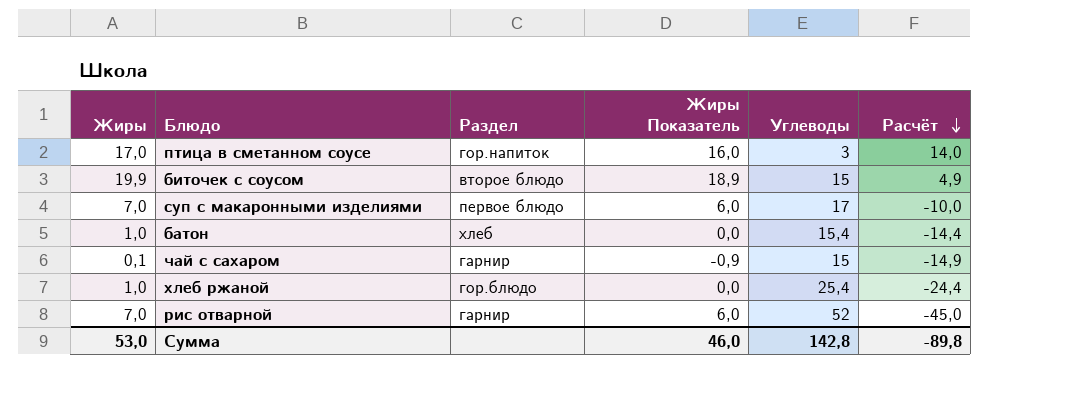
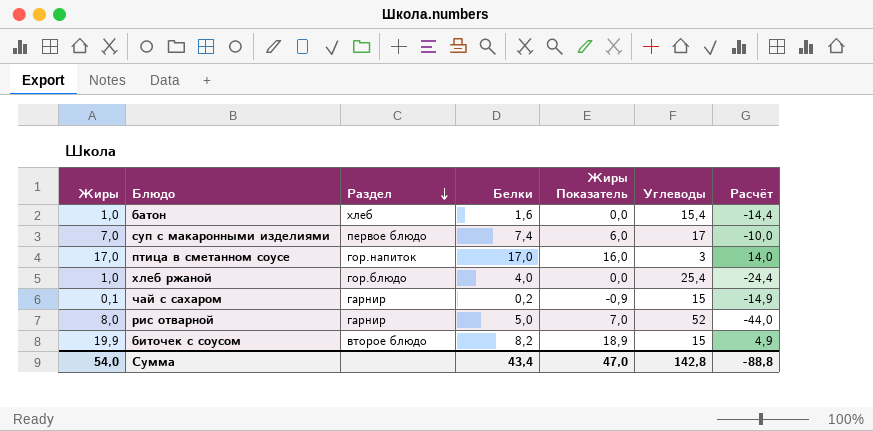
row order: Расчёт descending -> Раздел descending
column Белки | position: none -> 4
рис отварной | Жиры: 7,0 -> 8,0
рис отварной | Жиры Показатель: 6,0 -> 7,0
рис отварной | Расчёт: -45,0 -> -44,0
Сумма | Жиры: 53,0 -> 54,0
Сумма | Жиры Показатель: 46,0 -> 47,0
Сумма | Расчёт: -89,8 -> -88,8

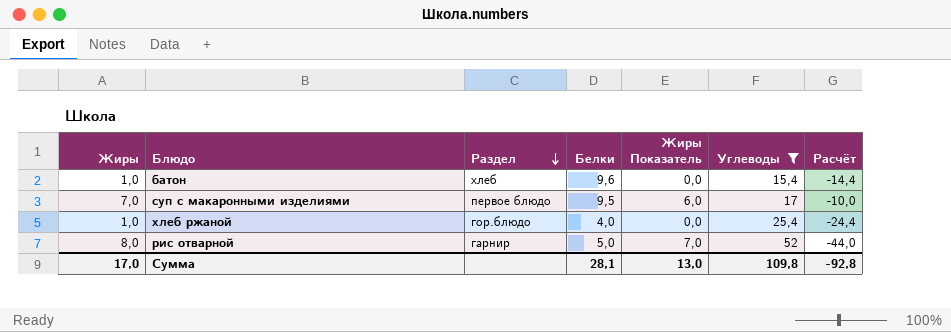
filter: none -> Углеводы >= 15,4
батон | Белки: 1,6 -> 9,6
суп с макаронными изделиями | Белки: 7,4 -> 9,5
Сумма | Жиры: 54,0 -> 17,0
Сумма | Белки: 43,4 -> 28,1
Сумма | Жиры Показатель: 47,0 -> 13,0
Сумма | Углеводы: 142,8 -> 109,8
Сумма | Расчёт: -88,8 -> -92,8

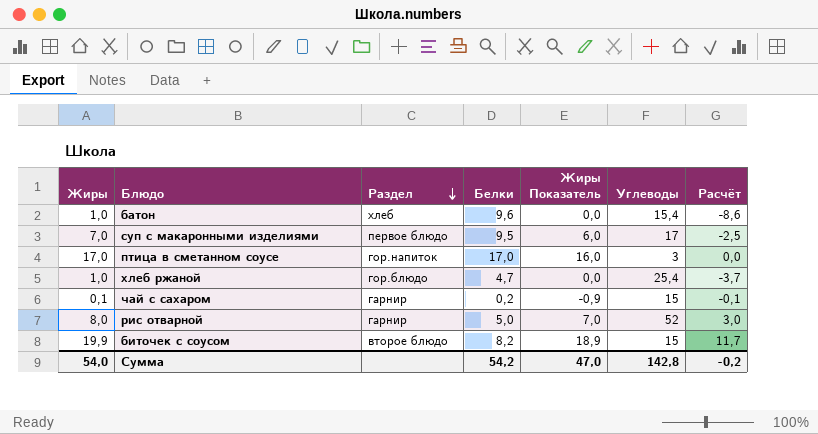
filter: Углеводы >= 15,4 -> none
column Расчёт | formula: [Жиры] - [Углеводы] -> [Жиры] - [Белки]
хлеб ржаной | Белки: 4,0 -> 4,7
Сумма | Жиры: 17,0 -> 54,0
Сумма | Белки: 28,1 -> 54,2
Сумма | Жиры Показатель: 13,0 -> 47,0
Сумма | Углеводы: 109,8 -> 142,8
Сумма | Расчёт: -92,8 -> -0,2

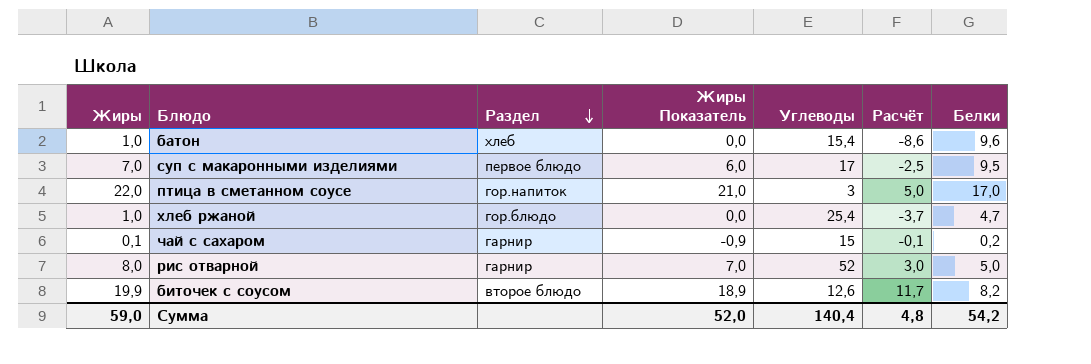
column Белки | position: 4 -> 7
птица в сметанном соусе | Жиры: 17,0 -> 22,0
птица в сметанном соусе | Жиры Показатель: 16,0 -> 21,0
птица в сметанном соусе | Расчёт: 0,0 -> 5,0
биточек с соусом | Углеводы: 15 -> 12,6
Сумма | Жиры: 54,0 -> 59,0
Сумма | Жиры Показатель: 47,0 -> 52,0
Сумма | Углеводы: 142,8 -> 140,4
Сумма | Расчёт: -0,2 -> 4,8

